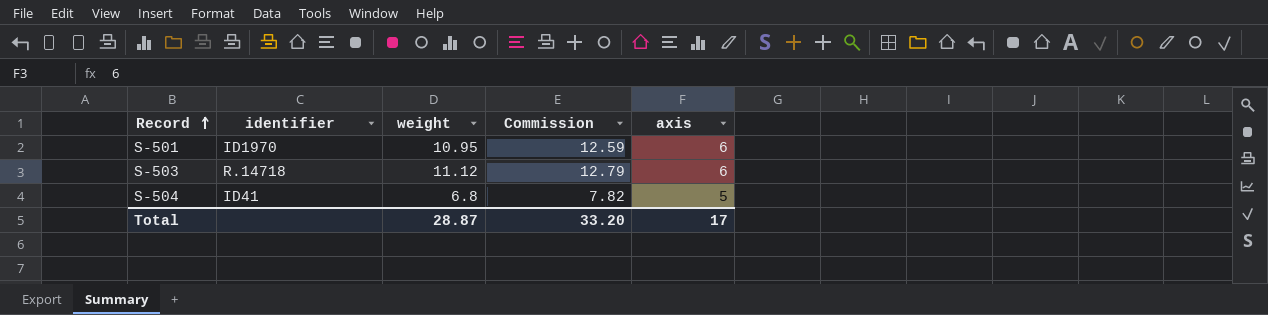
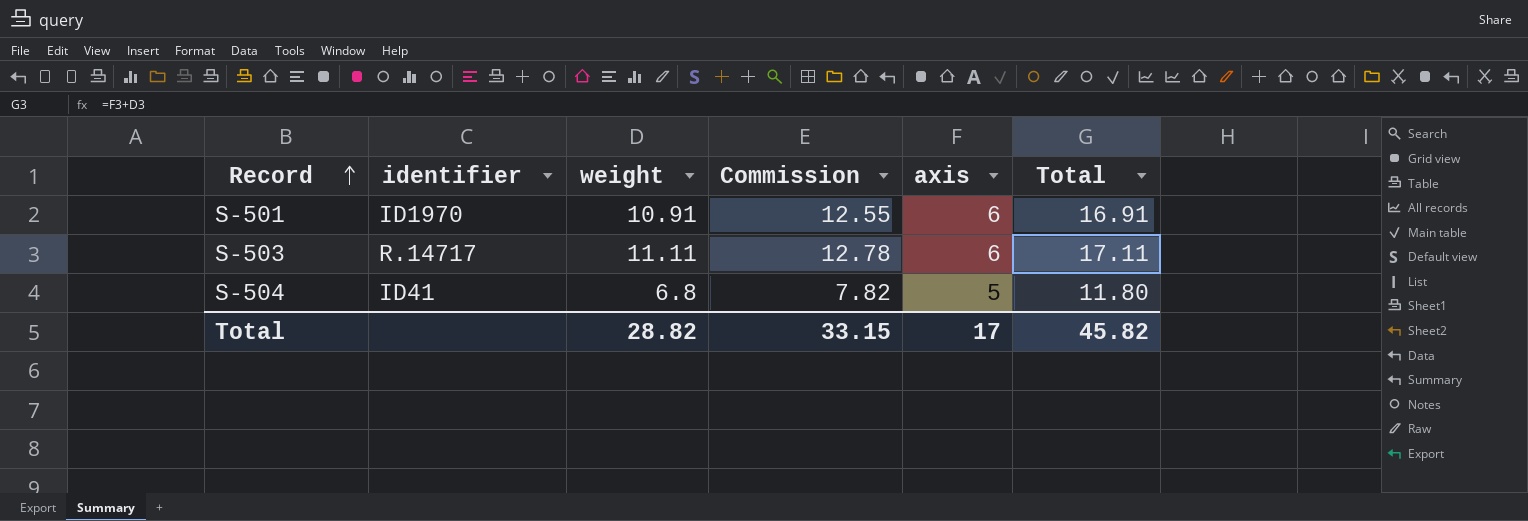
column Total | formula: none -> [weight] + [axis]
S-501 | weight: 10.95 -> 10.91
S-501 | Commission: 12.59 -> 12.55
S-503 | identifier: R.14718 -> R.14717
S-503 | weight: 11.12 -> 11.11
S-503 | Commission: 12.79 -> 12.78
Total | weight: 28.87 -> 28.82
Total | Commission: 33.20 -> 33.15

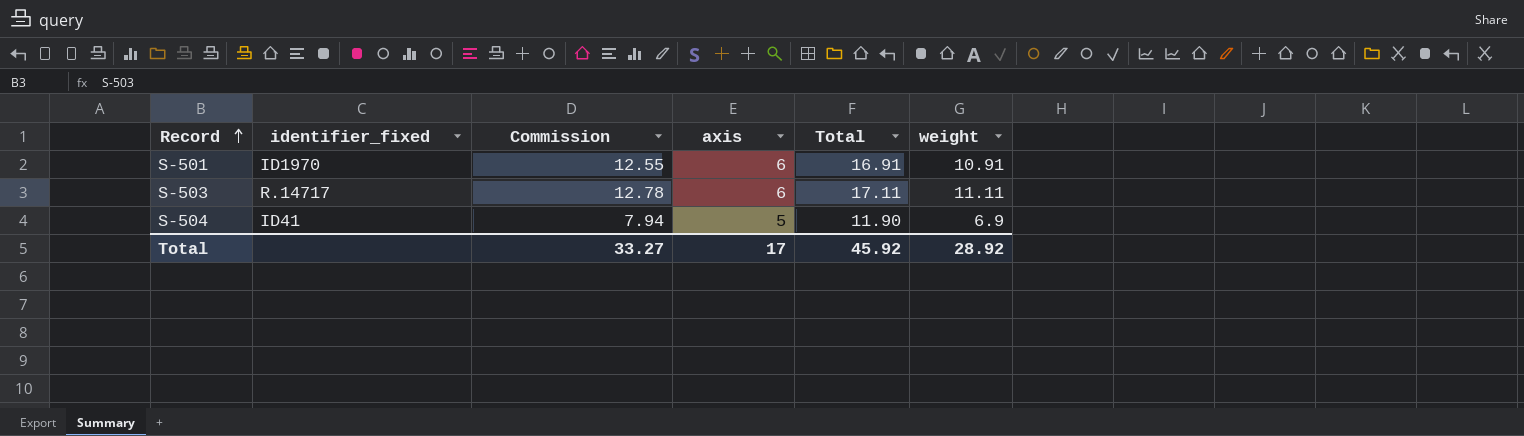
column name: identifier -> identifier_fixed
column weight | position: 3 -> 6
S-504 | Commission: 7.82 -> 7.94
S-504 | Total: 11.80 -> 11.90
S-504 | weight: 6.8 -> 6.9
Total | Commission: 33.15 -> 33.27
Total | Total: 45.82 -> 45.92
Total | weight: 28.82 -> 28.92

